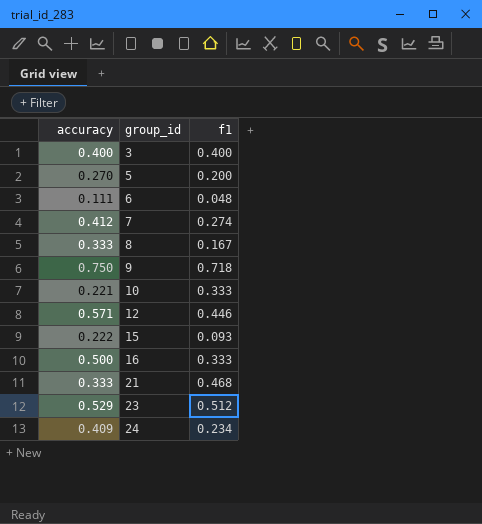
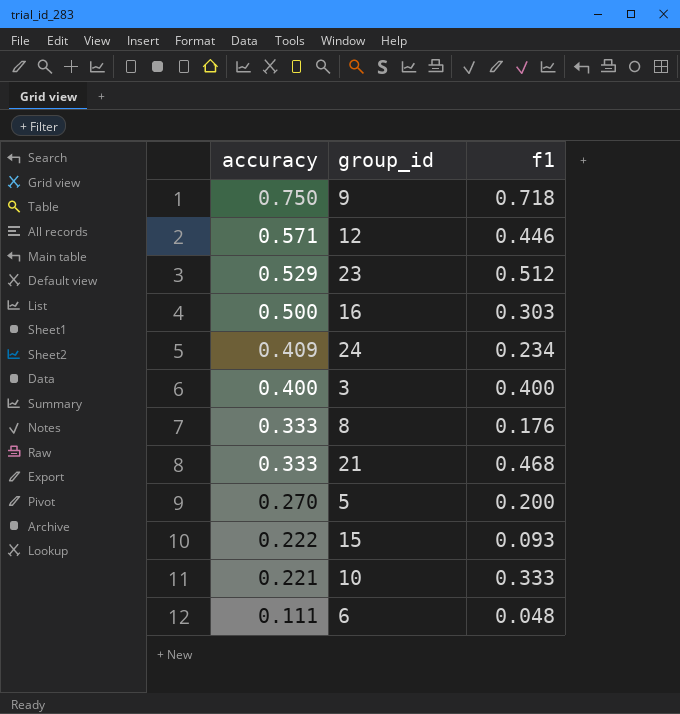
row order: group_id ascending -> accuracy descending
row 7: 0.412 | 0.274 -> none
16 | f1: 0.333 -> 0.303
8 | f1: 0.167 -> 0.176

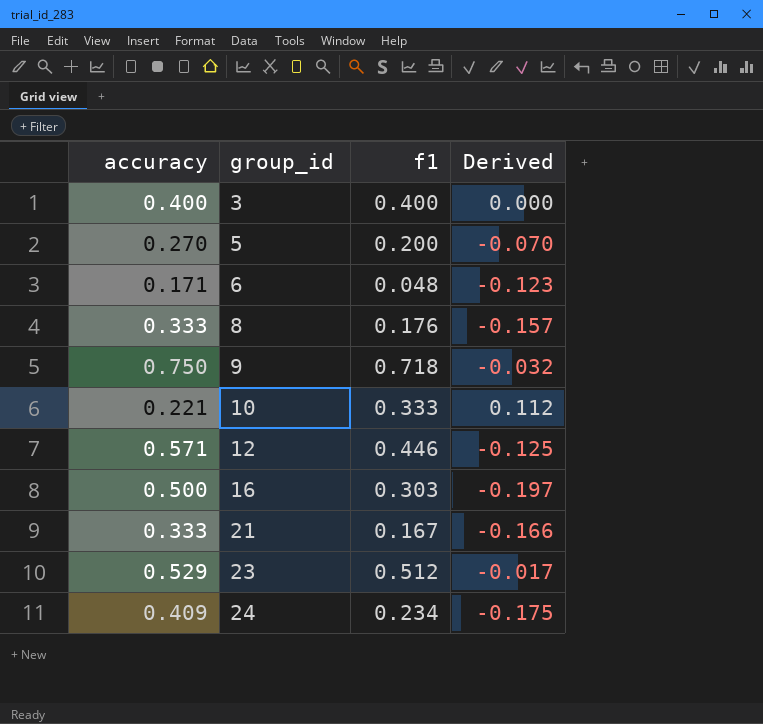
row order: accuracy descending -> group_id ascending
column Derived | formula: none -> [f1] - [accuracy]
row 15: 0.222 | 0.093 -> none
6 | accuracy: 0.111 -> 0.171
21 | f1: 0.468 -> 0.167

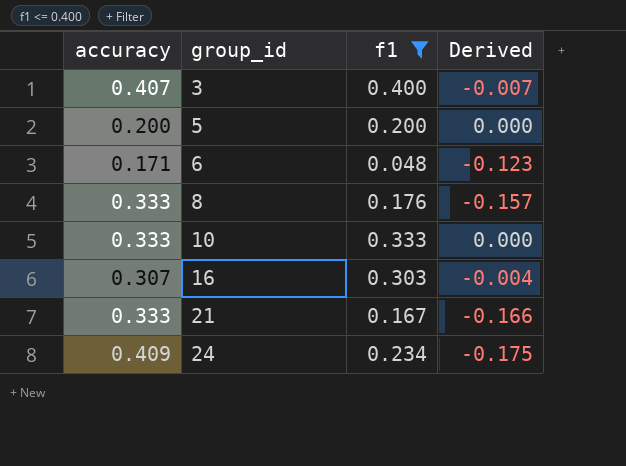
filter: none -> f1 <= 0.400
3 | accuracy: 0.400 -> 0.407
3 | Derived: 0.000 -> -0.007
5 | accuracy: 0.270 -> 0.200
5 | Derived: -0.070 -> 0.000
10 | accuracy: 0.221 -> 0.333
10 | Derived: 0.112 -> 0.000
16 | accuracy: 0.500 -> 0.307
16 | Derived: -0.197 -> -0.004

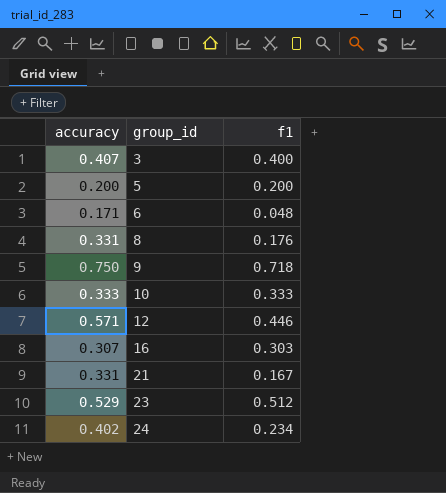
filter: f1 <= 0.400 -> none
column Derived | formula: [f1] - [accuracy] -> none
8 | accuracy: 0.333 -> 0.331
21 | accuracy: 0.333 -> 0.331
24 | accuracy: 0.409 -> 0.402

